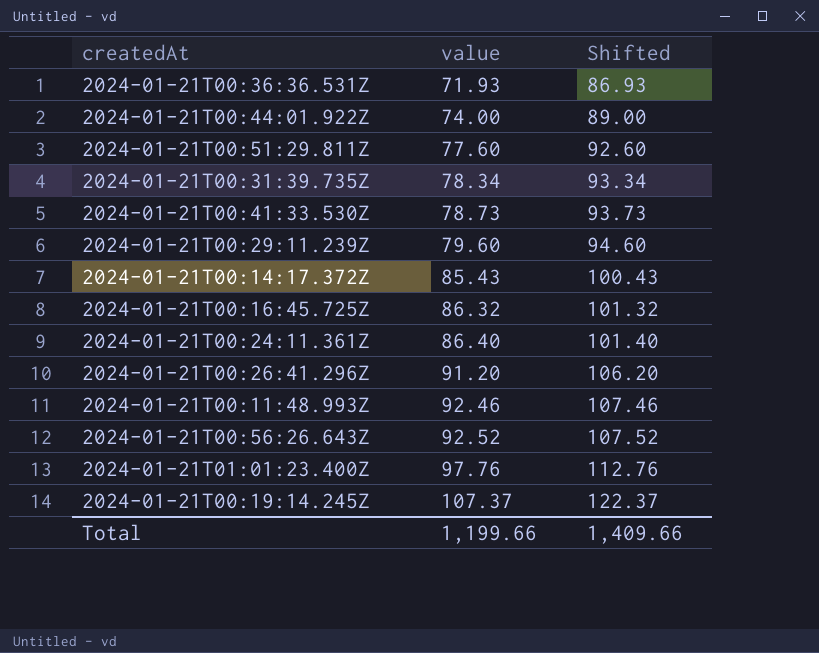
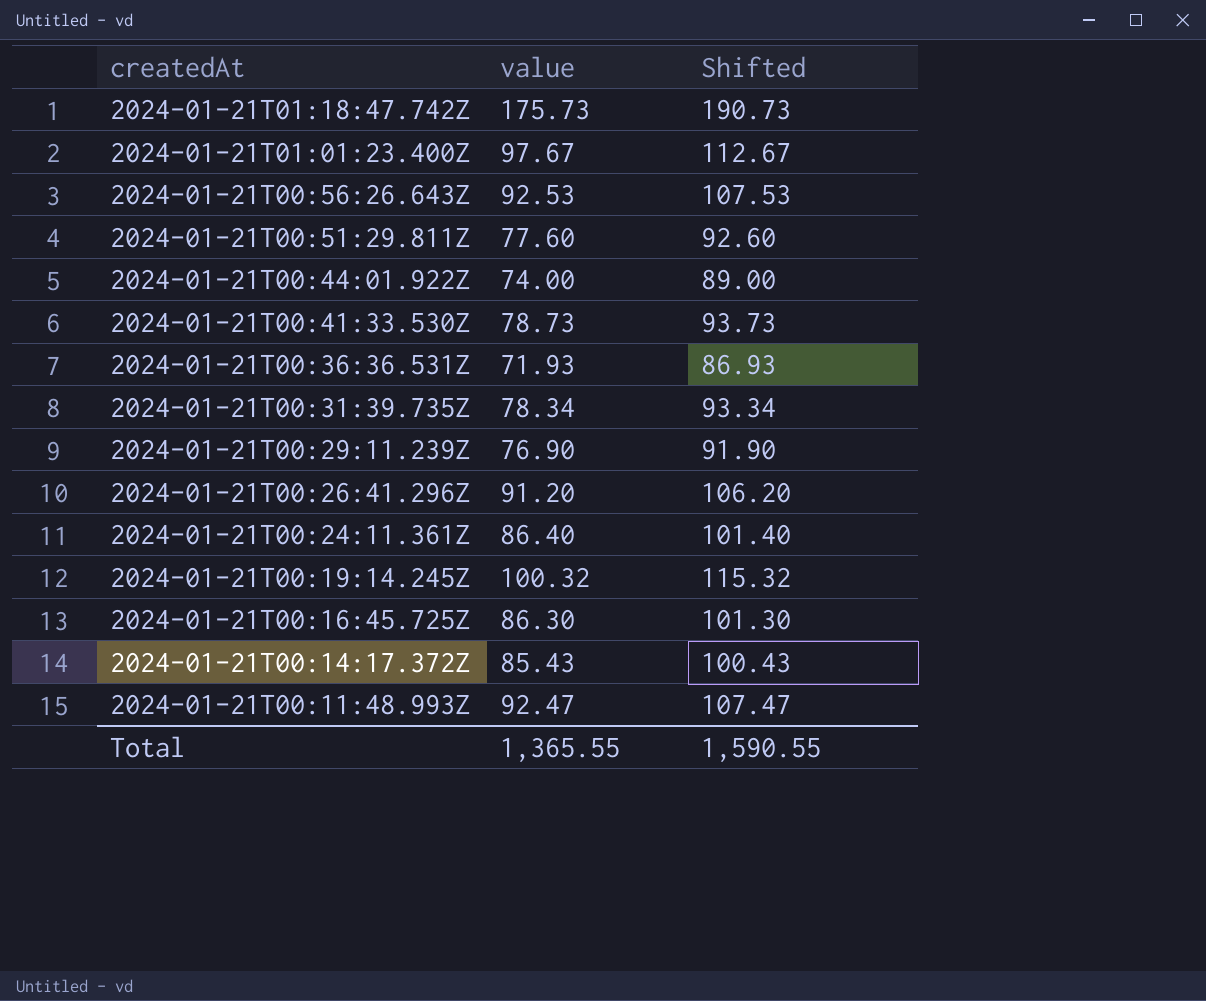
row order: value ascending -> createdAt descending
row 2024-01-21T01:18:47.742Z: none -> 175.73 | 190.73
2024-01-21T01:01:23.400Z | value: 97.76 -> 97.67
2024-01-21T01:01:23.400Z | Shifted: 112.76 -> 112.67
2024-01-21T00:56:26.643Z | value: 92.52 -> 92.53
2024-01-21T00:56:26.643Z | Shifted: 107.52 -> 107.53
2024-01-21T00:29:11.239Z | value: 79.60 -> 76.90
2024-01-21T00:29:11.239Z | Shifted: 94.60 -> 91.90
2024-01-21T00:19:14.245Z | value: 107.37 -> 100.32
2024-01-21T00:19:14.245Z | Shifted: 122.37 -> 115.32
2024-01-21T00:16:45.725Z | value: 86.32 -> 86.30
2024-01-21T00:16:45.725Z | Shifted: 101.32 -> 101.30
2024-01-21T00:11:48.993Z | value: 92.46 -> 92.47
2024-01-21T00:11:48.993Z | Shifted: 107.46 -> 107.47
Total | value: 1,199.66 -> 1,365.55
Total | Shifted: 1,409.66 -> 1,590.55

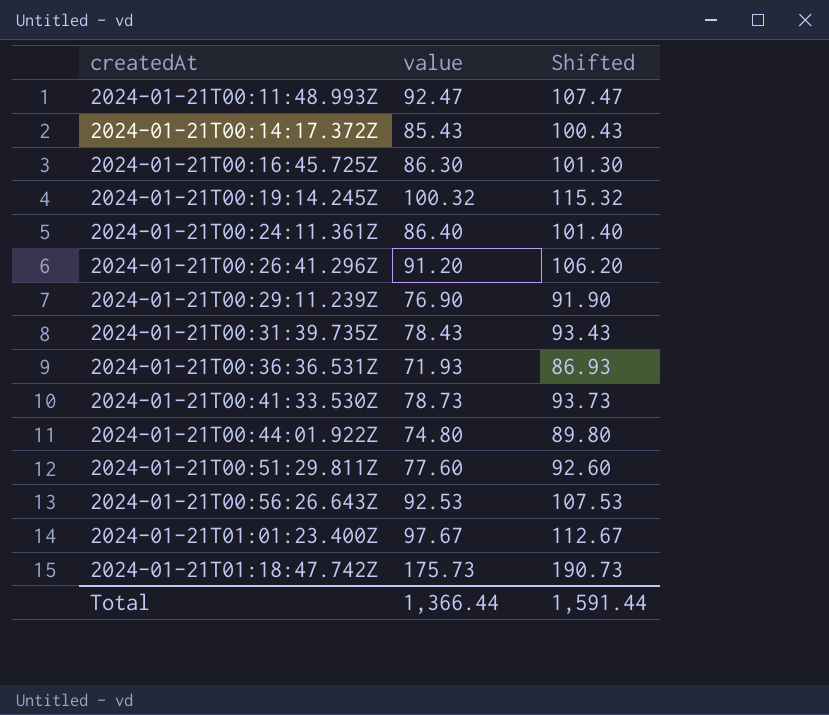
row order: createdAt descending -> createdAt ascending
2024-01-21T00:31:39.735Z | value: 78.34 -> 78.43
2024-01-21T00:31:39.735Z | Shifted: 93.34 -> 93.43
2024-01-21T00:44:01.922Z | value: 74.00 -> 74.80
2024-01-21T00:44:01.922Z | Shifted: 89.00 -> 89.80
Total | value: 1,365.55 -> 1,366.44
Total | Shifted: 1,590.55 -> 1,591.44

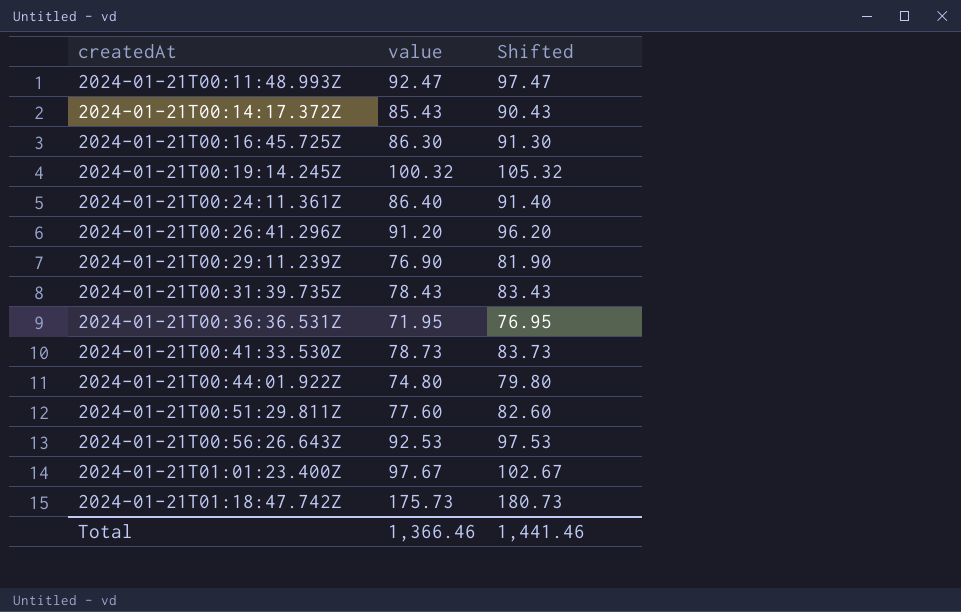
column Shifted | formula: [value] + 15 -> [value] + 5
2024-01-21T00:36:36.531Z | value: 71.93 -> 71.95
Total | value: 1,366.44 -> 1,366.46
Total | Shifted: 1,591.44 -> 1,441.46

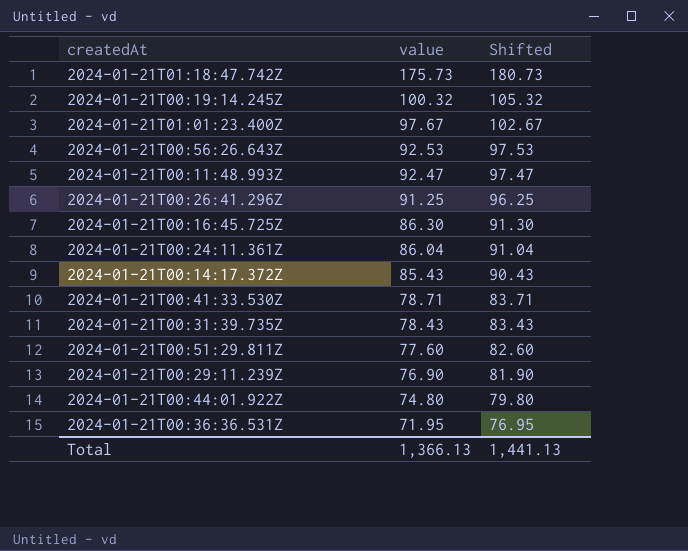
row order: createdAt ascending -> value descending
2024-01-21T00:26:41.296Z | value: 91.20 -> 91.25
2024-01-21T00:26:41.296Z | Shifted: 96.20 -> 96.25
2024-01-21T00:24:11.361Z | value: 86.40 -> 86.04
2024-01-21T00:24:11.361Z | Shifted: 91.40 -> 91.04
2024-01-21T00:41:33.530Z | value: 78.73 -> 78.71
2024-01-21T00:41:33.530Z | Shifted: 83.73 -> 83.71
Total | value: 1,366.46 -> 1,366.13
Total | Shifted: 1,441.46 -> 1,441.13

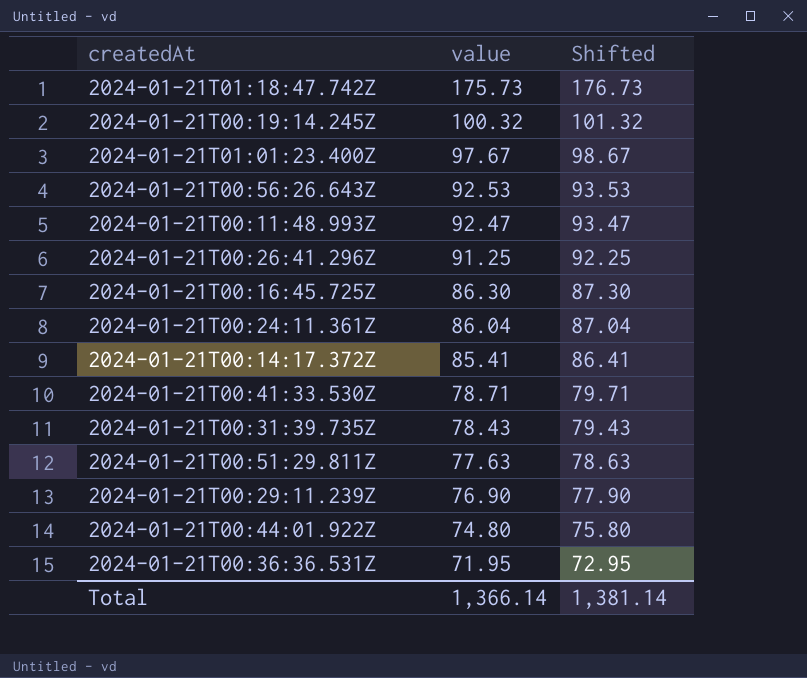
column Shifted | formula: [value] + 5 -> [value] + 1
2024-01-21T00:14:17.372Z | value: 85.43 -> 85.41
2024-01-21T00:51:29.811Z | value: 77.60 -> 77.63
Total | value: 1,366.13 -> 1,366.14
Total | Shifted: 1,441.13 -> 1,381.14

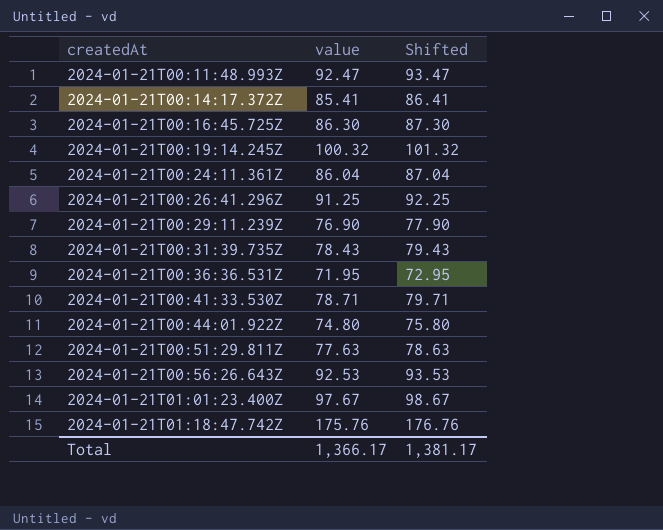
row order: value descending -> createdAt ascending
2024-01-21T01:18:47.742Z | value: 175.73 -> 175.76
2024-01-21T01:18:47.742Z | Shifted: 176.73 -> 176.76
Total | value: 1,366.14 -> 1,366.17
Total | Shifted: 1,381.14 -> 1,381.17

